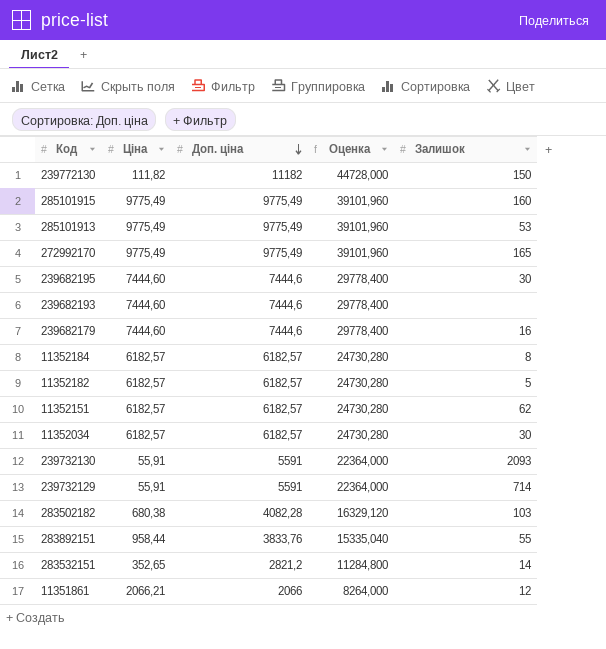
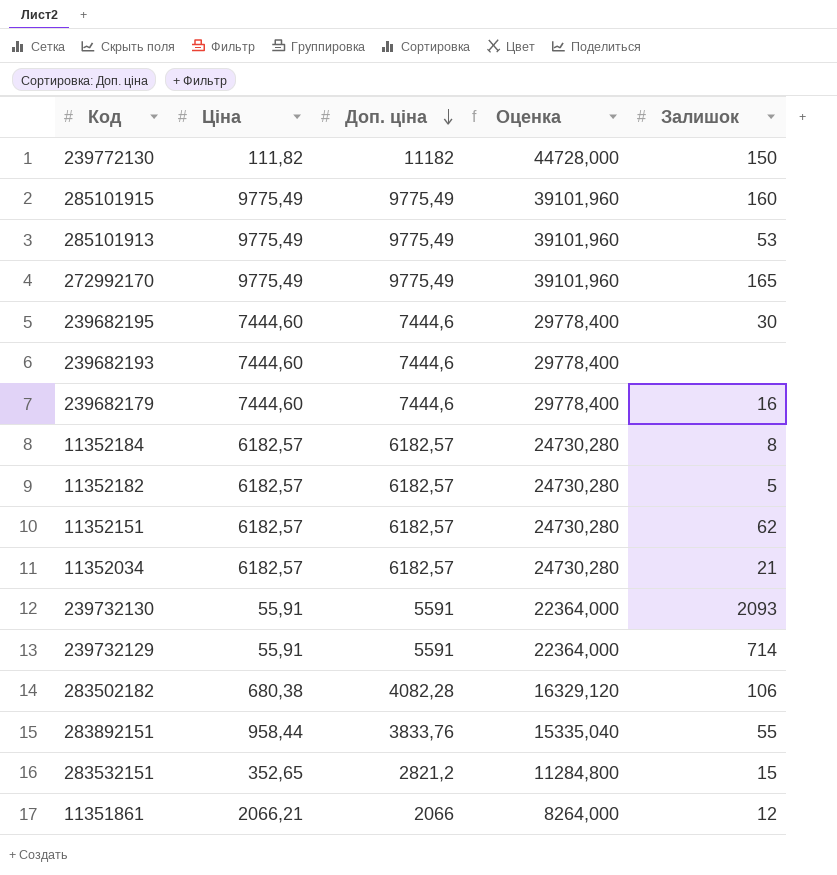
11352034 | Залишок: 30 -> 21
283502182 | Залишок: 103 -> 106
283532151 | Залишок: 14 -> 15

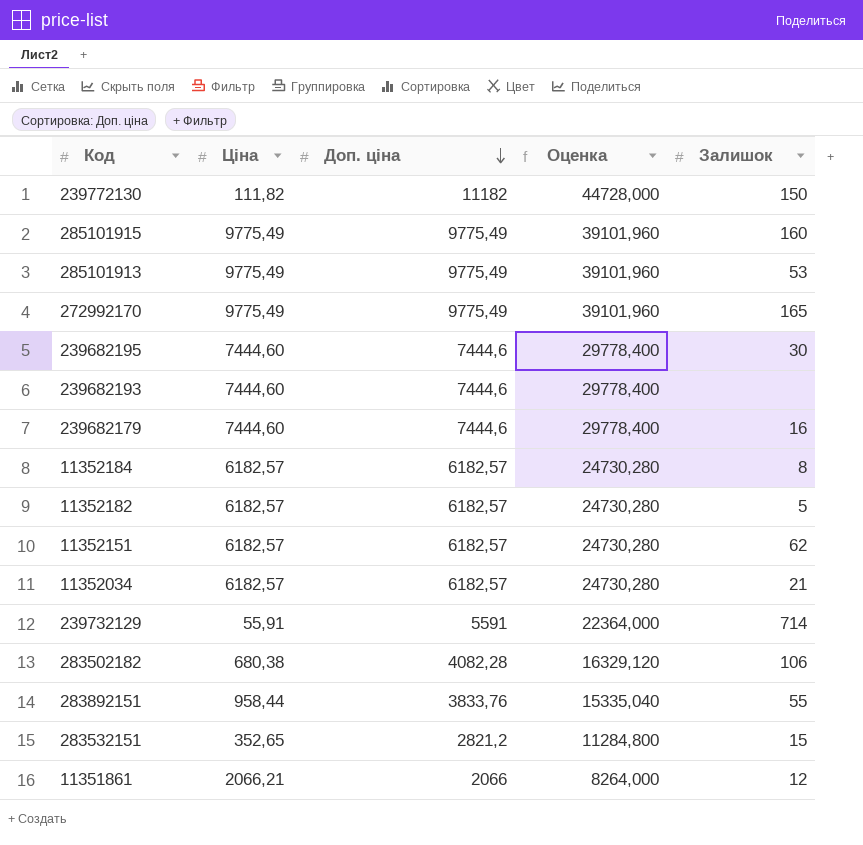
row 239732130: 55,91 | 5591 | 22364,000 | 2093 -> none

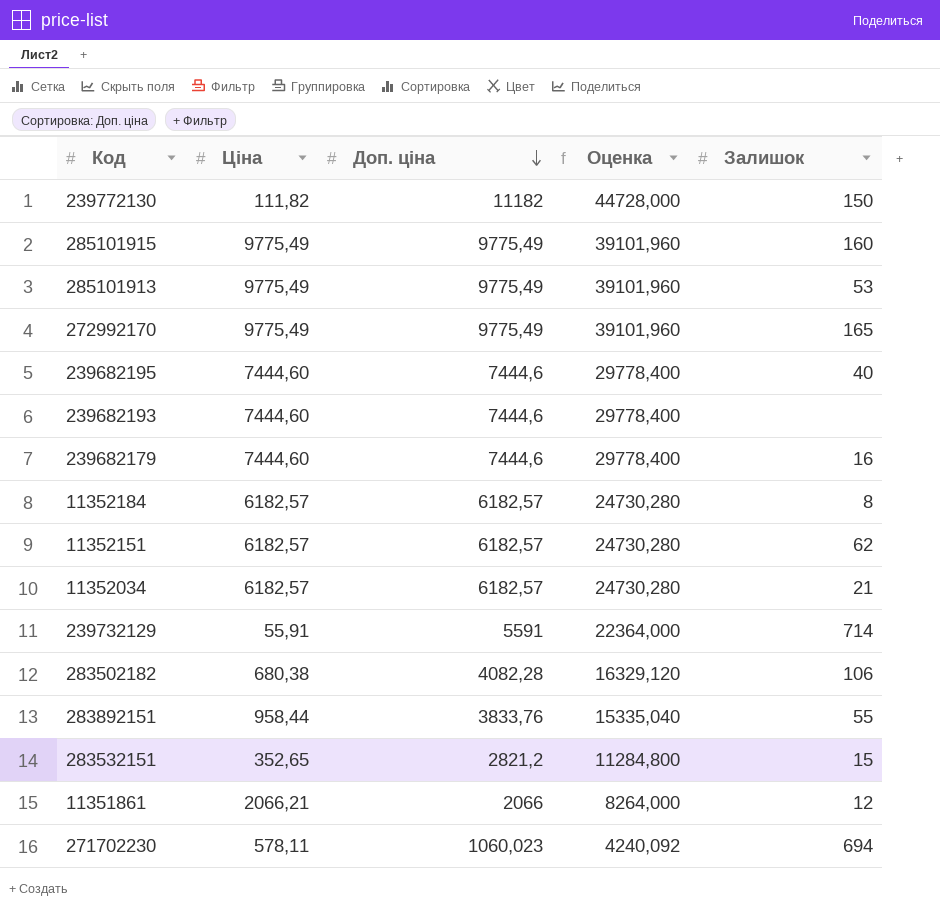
row 11352182: 6182,57 | 6182,57 | 24730,280 | 5 -> none
239682195 | Залишок: 30 -> 40
row 271702230: none -> 578,11 | 1060,023 | 4240,092 | 694

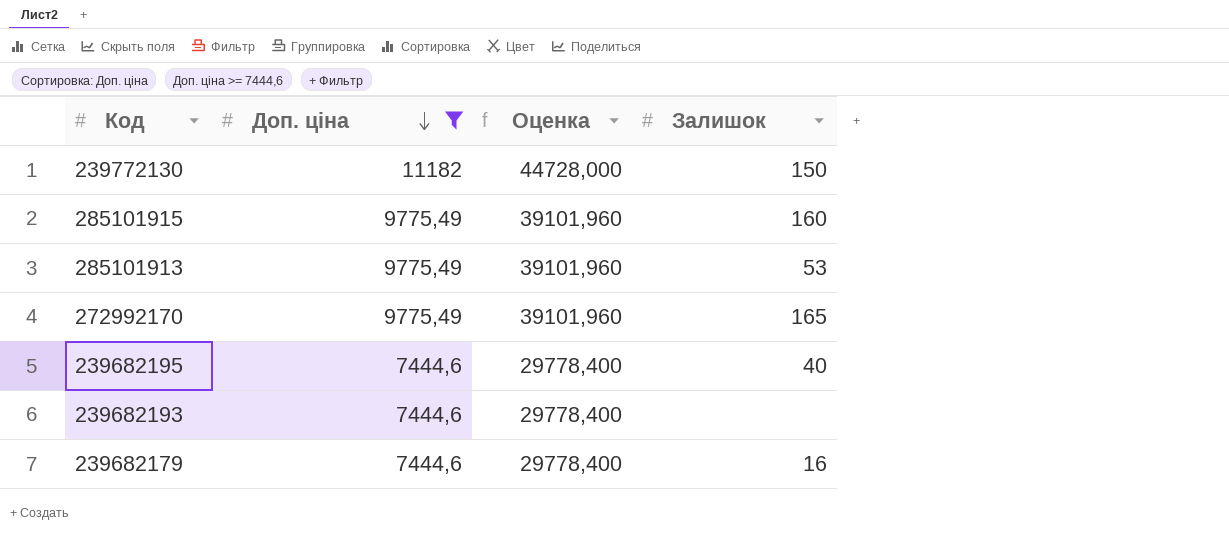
filter: none -> Доп. ціна >= 7444,6
column Ціна | position: 2 -> none

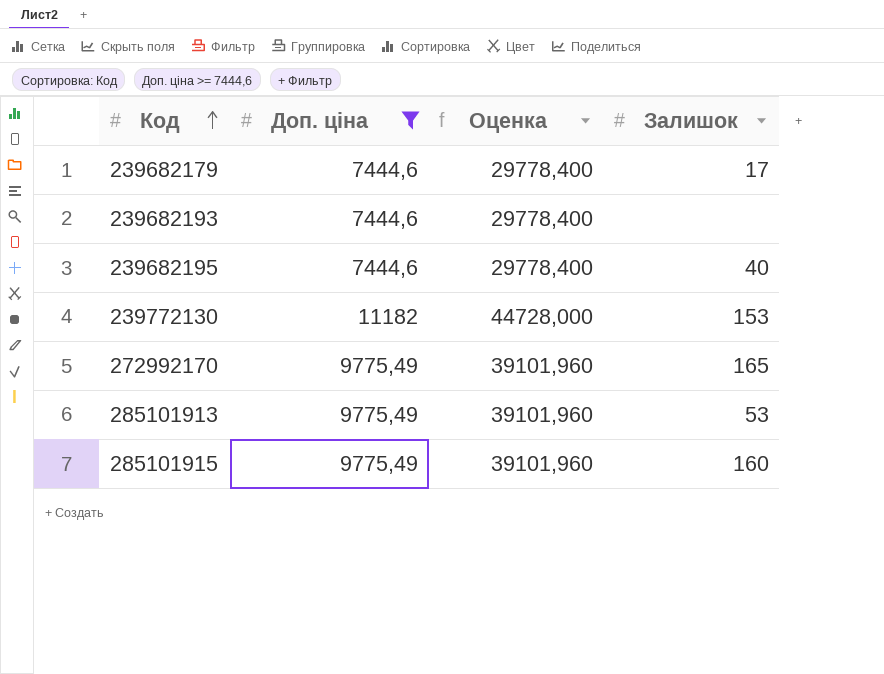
row order: Доп. ціна descending -> Код ascending
239682179 | Залишок: 16 -> 17
239772130 | Залишок: 150 -> 153

